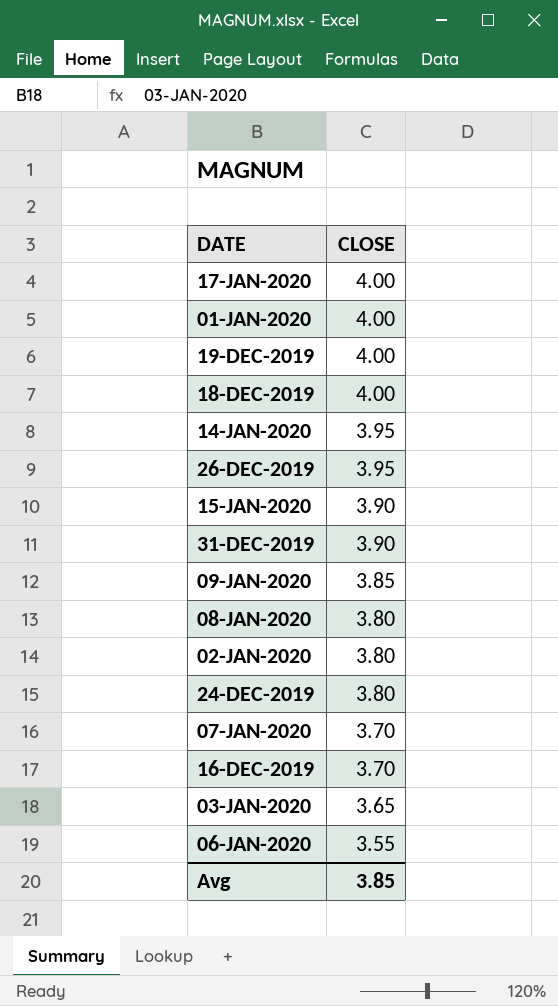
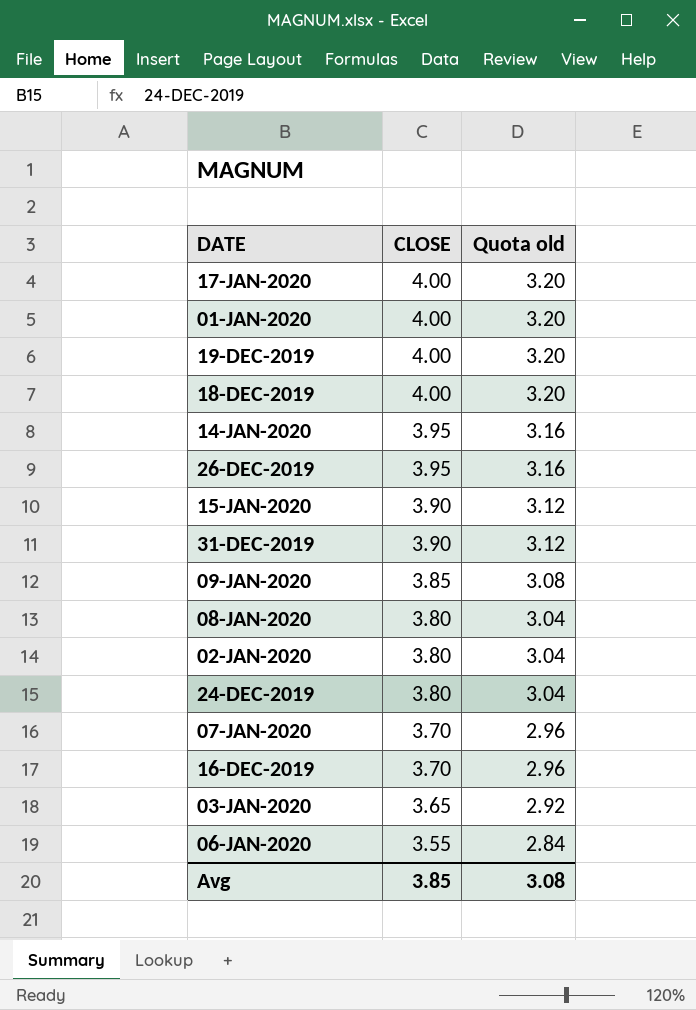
column Quota old | formula: none -> [CLOSE] * 0.8

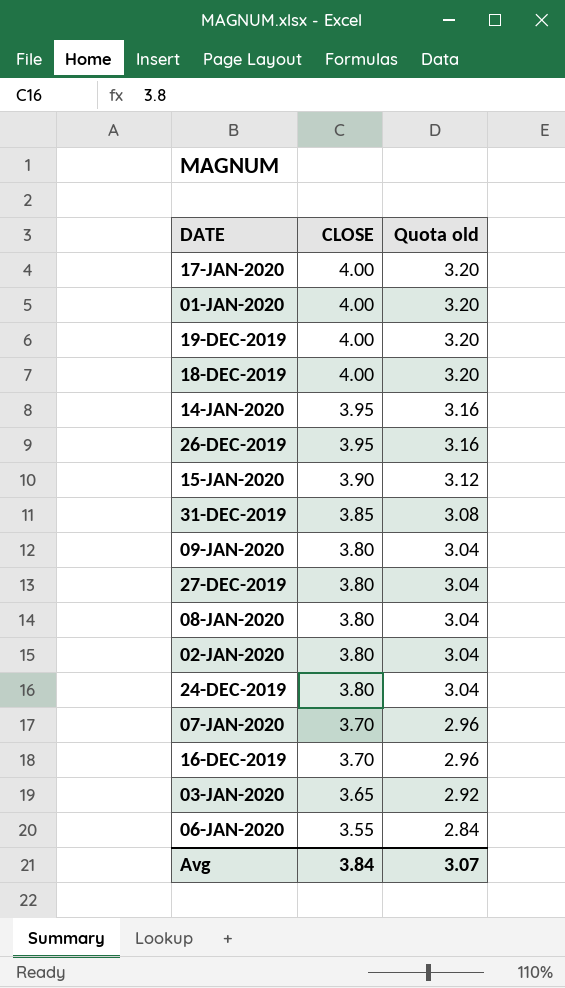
31-DEC-2019 | CLOSE: 3.90 -> 3.85
31-DEC-2019 | Quota old: 3.12 -> 3.08
09-JAN-2020 | CLOSE: 3.85 -> 3.80
09-JAN-2020 | Quota old: 3.08 -> 3.04
row 27-DEC-2019: none -> 3.80 | 3.04
Avg | CLOSE: 3.85 -> 3.84
Avg | Quota old: 3.08 -> 3.07

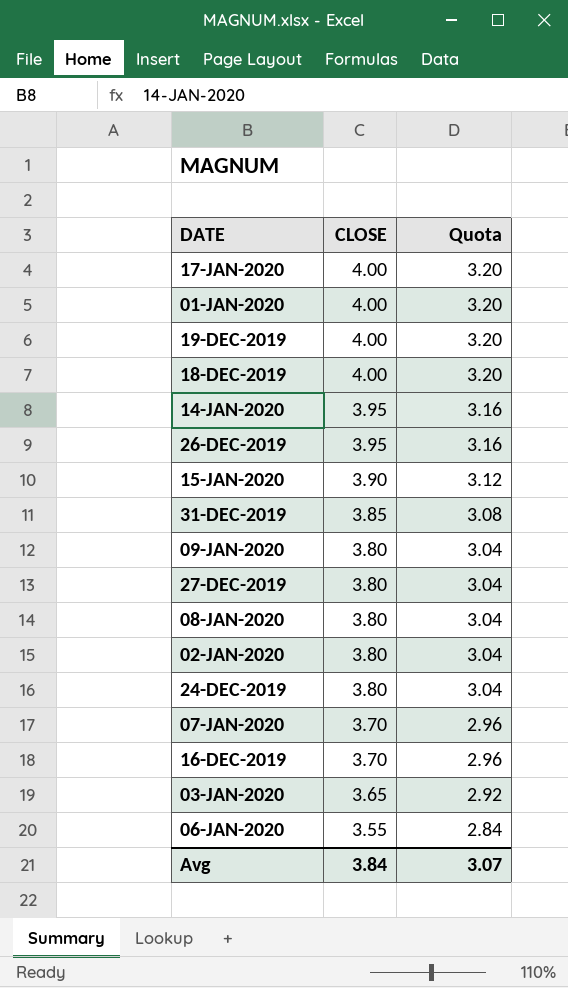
column name: Quota old -> Quota

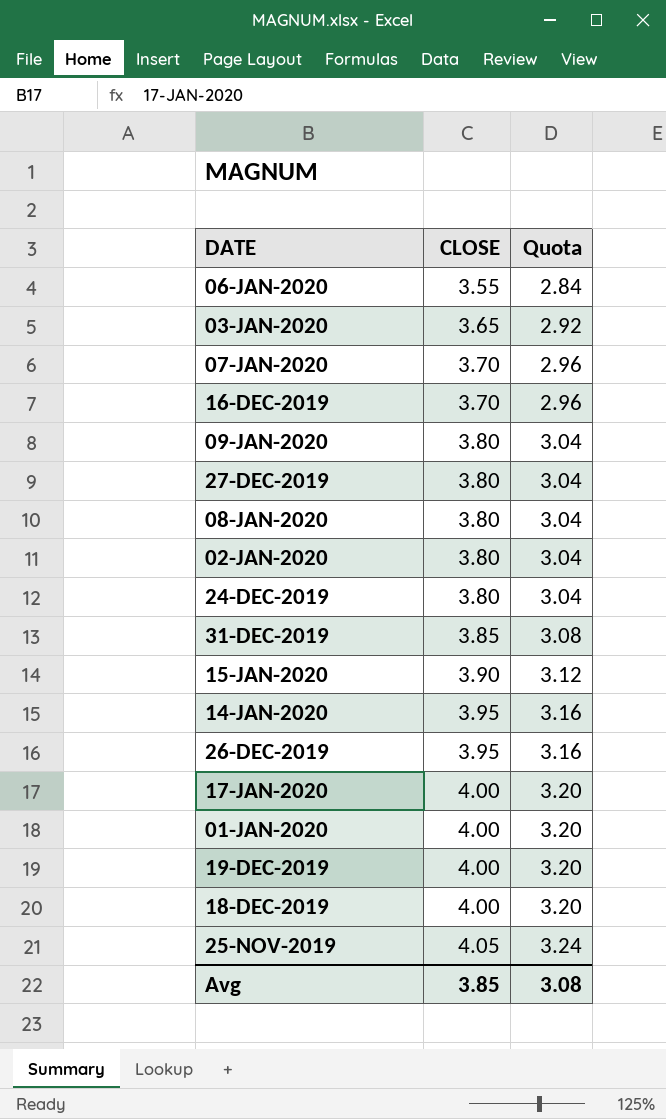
row order: CLOSE descending -> CLOSE ascending
row 25-NOV-2019: none -> 4.05 | 3.24
Avg | CLOSE: 3.84 -> 3.85
Avg | Quota: 3.07 -> 3.08

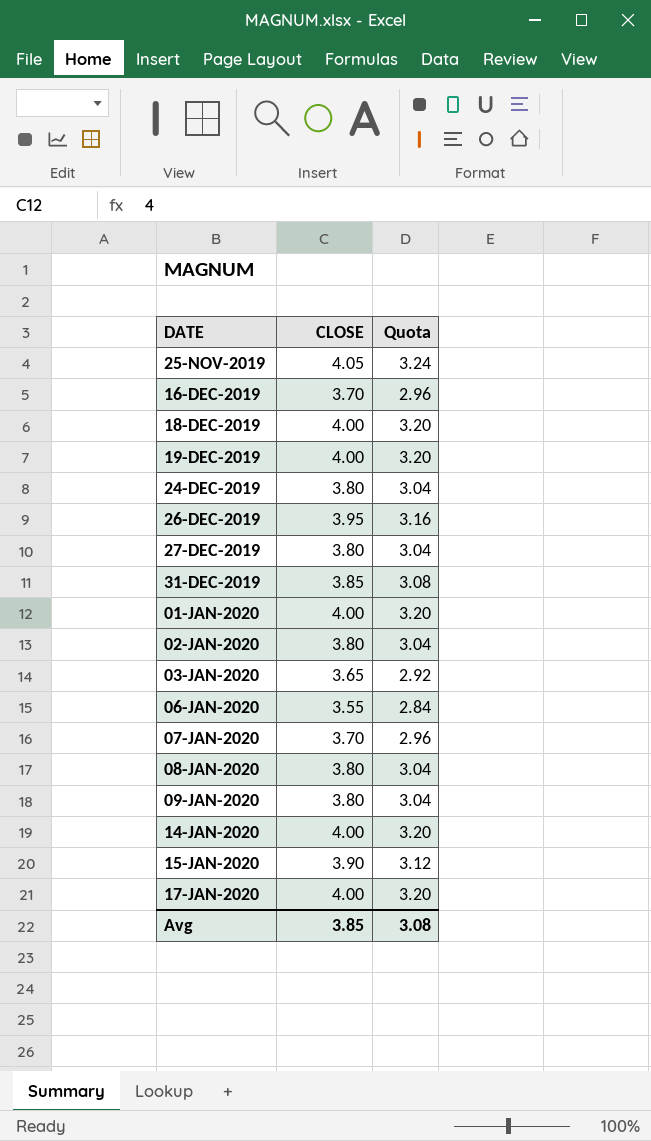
row order: CLOSE ascending -> DATE ascending
14-JAN-2020 | CLOSE: 3.95 -> 4.00
14-JAN-2020 | Quota: 3.16 -> 3.20

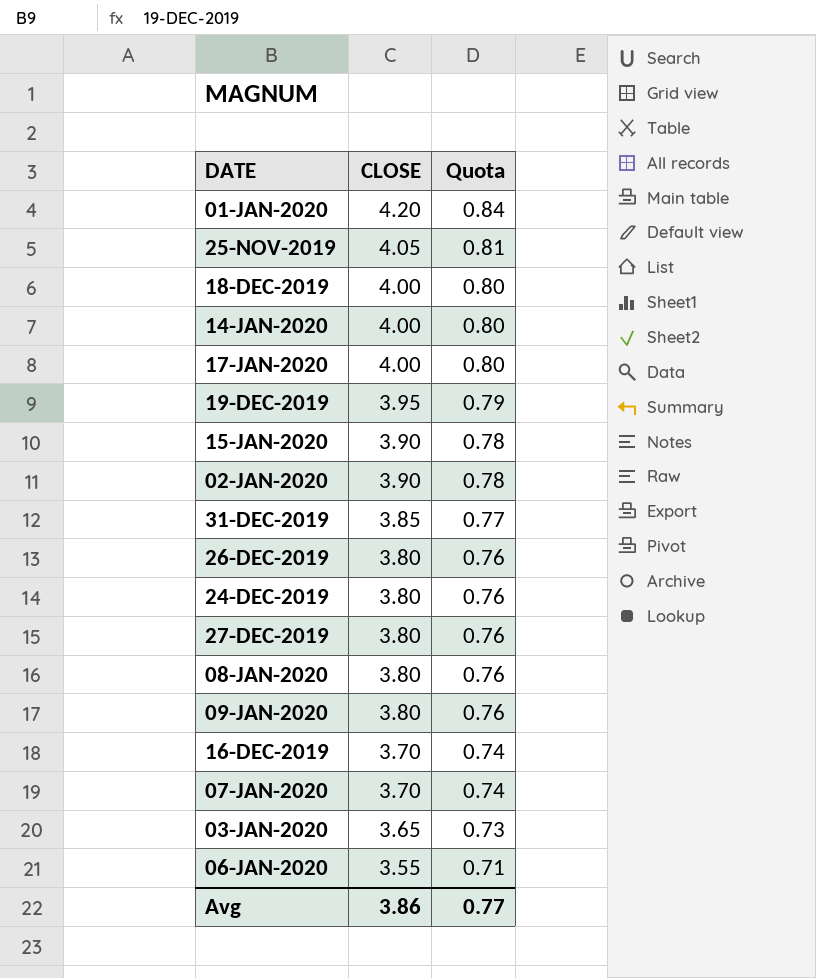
row order: DATE ascending -> CLOSE descending
column Quota | formula: [CLOSE] * 0.8 -> [CLOSE] * 0.2
01-JAN-2020 | CLOSE: 4.00 -> 4.20
19-DEC-2019 | CLOSE: 4.00 -> 3.95
02-JAN-2020 | CLOSE: 3.80 -> 3.90
26-DEC-2019 | CLOSE: 3.95 -> 3.80
Avg | CLOSE: 3.85 -> 3.86
Avg | Quota: 3.08 -> 0.77

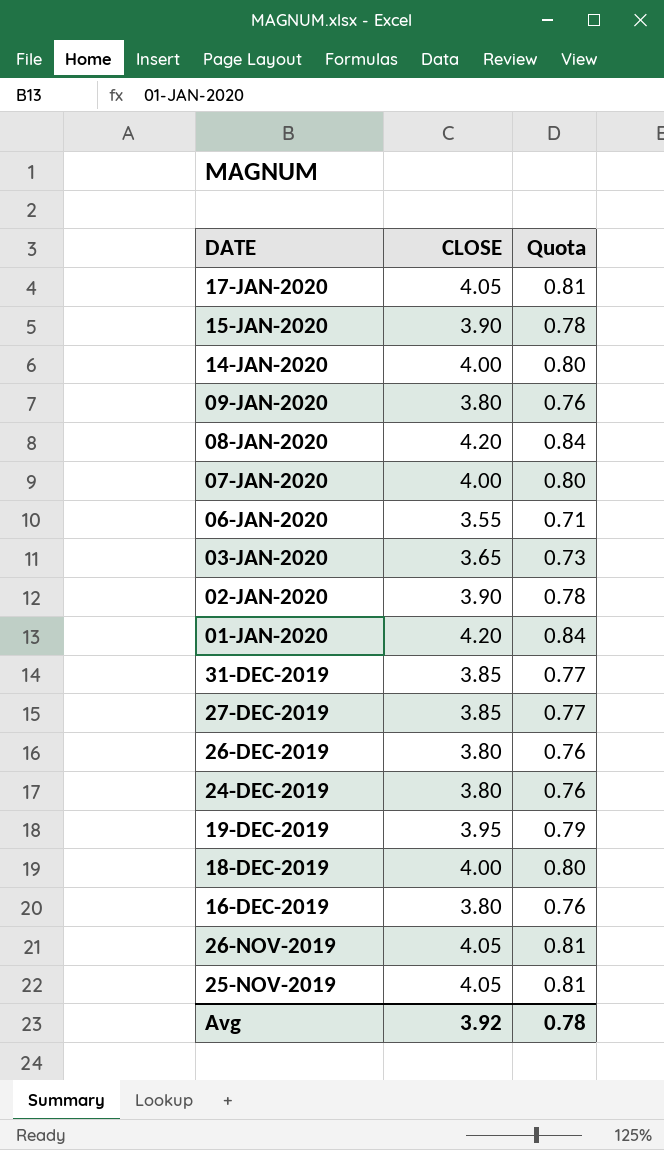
row order: CLOSE descending -> DATE descending
17-JAN-2020 | CLOSE: 4.00 -> 4.05
17-JAN-2020 | Quota: 0.80 -> 0.81
08-JAN-2020 | CLOSE: 3.80 -> 4.20
08-JAN-2020 | Quota: 0.76 -> 0.84
07-JAN-2020 | CLOSE: 3.70 -> 4.00
07-JAN-2020 | Quota: 0.74 -> 0.80
27-DEC-2019 | CLOSE: 3.80 -> 3.85
27-DEC-2019 | Quota: 0.76 -> 0.77
16-DEC-2019 | CLOSE: 3.70 -> 3.80
16-DEC-2019 | Quota: 0.74 -> 0.76
row 26-NOV-2019: none -> 4.05 | 0.81
Avg | CLOSE: 3.86 -> 3.92
Avg | Quota: 0.77 -> 0.78

